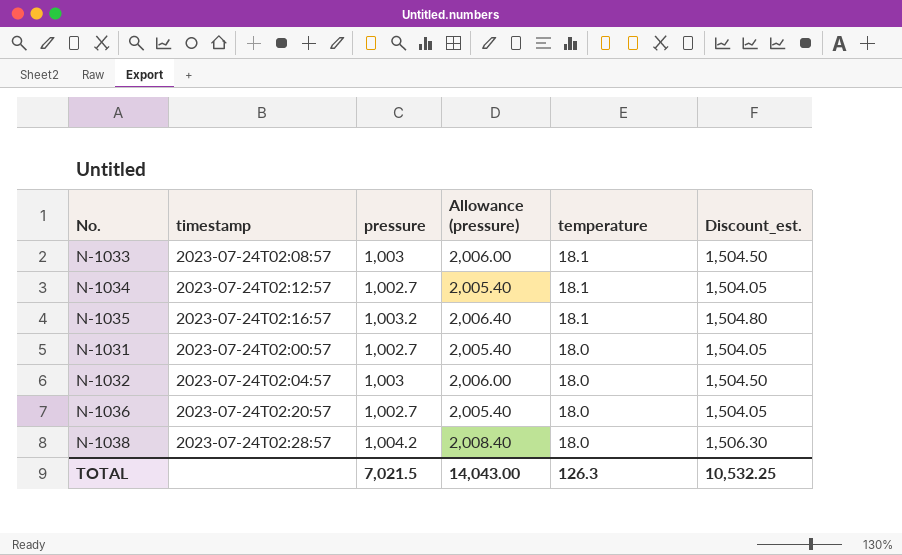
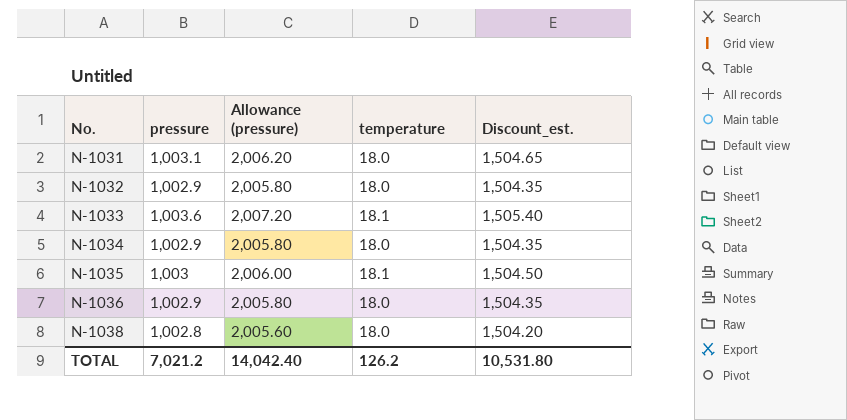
row order: temperature descending -> No. ascending
column timestamp | position: 2 -> none
N-1031 | pressure: 1,002.7 -> 1,003.1
N-1031 | Allowance (pressure): 2,005.40 -> 2,006.20
N-1031 | Discount_est.: 1,504.05 -> 1,504.65
N-1032 | pressure: 1,003 -> 1,002.9
N-1032 | Allowance (pressure): 2,006.00 -> 2,005.80
N-1032 | Discount_est.: 1,504.50 -> 1,504.35
N-1033 | pressure: 1,003 -> 1,003.6
N-1033 | Allowance (pressure): 2,006.00 -> 2,007.20
N-1033 | Discount_est.: 1,504.50 -> 1,505.40
N-1034 | pressure: 1,002.7 -> 1,002.9
N-1034 | Allowance (pressure): 2,005.40 -> 2,005.80
N-1034 | temperature: 18.1 -> 18.0
N-1034 | Discount_est.: 1,504.05 -> 1,504.35
N-1035 | pressure: 1,003.2 -> 1,003
N-1035 | Allowance (pressure): 2,006.40 -> 2,006.00
N-1035 | Discount_est.: 1,504.80 -> 1,504.50
N-1036 | pressure: 1,002.7 -> 1,002.9
N-1036 | Allowance (pressure): 2,005.40 -> 2,005.80
N-1036 | Discount_est.: 1,504.05 -> 1,504.35
N-1038 | pressure: 1,004.2 -> 1,002.8
N-1038 | Allowance (pressure): 2,008.40 -> 2,005.60
N-1038 | Discount_est.: 1,506.30 -> 1,504.20
TOTAL | pressure: 7,021.5 -> 7,021.2
TOTAL | Allowance (pressure): 14,043.00 -> 14,042.40
TOTAL | temperature: 126.3 -> 126.2
TOTAL | Discount_est.: 10,532.25 -> 10,531.80

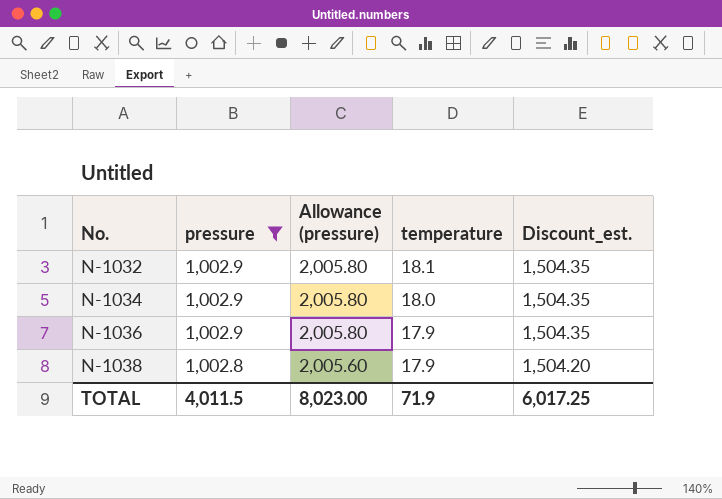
filter: none -> pressure <= 1,002.9
N-1032 | temperature: 18.0 -> 18.1
N-1036 | temperature: 18.0 -> 17.9
N-1038 | temperature: 18.0 -> 17.9
TOTAL | pressure: 7,021.2 -> 4,011.5
TOTAL | Allowance (pressure): 14,042.40 -> 8,023.00
TOTAL | temperature: 126.2 -> 71.9
TOTAL | Discount_est.: 10,531.80 -> 6,017.25

